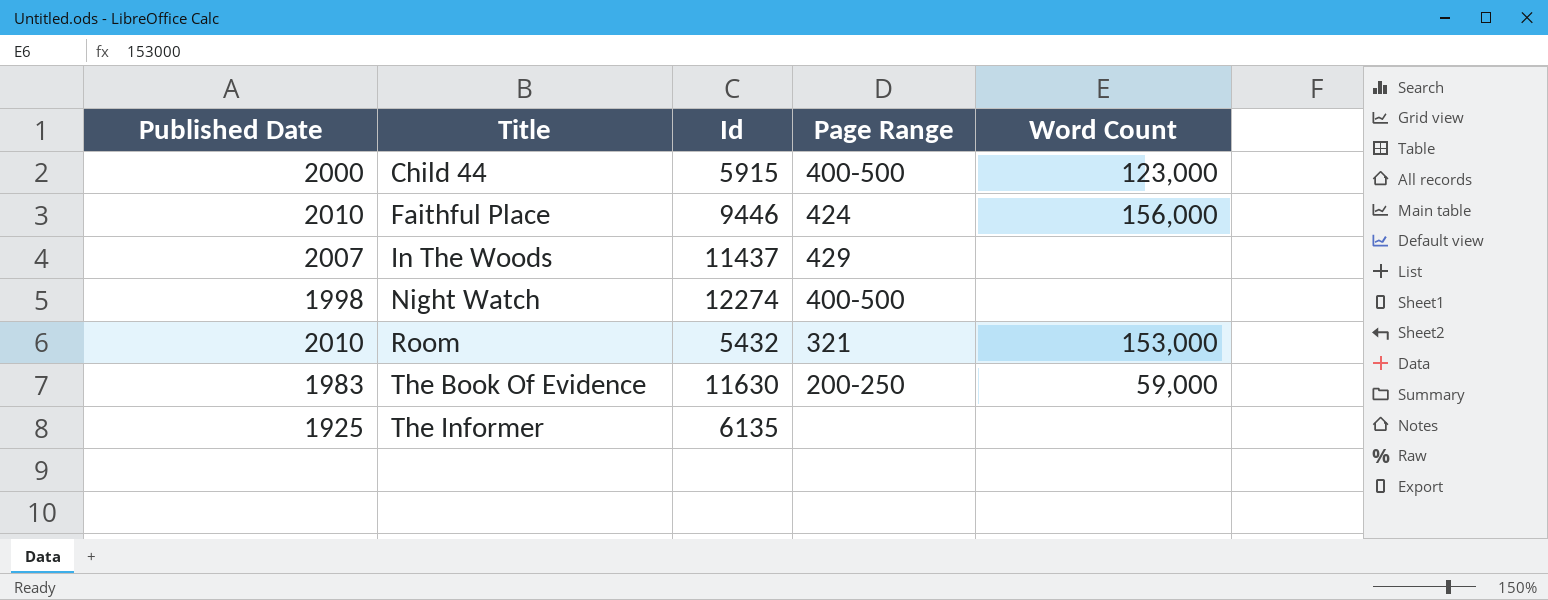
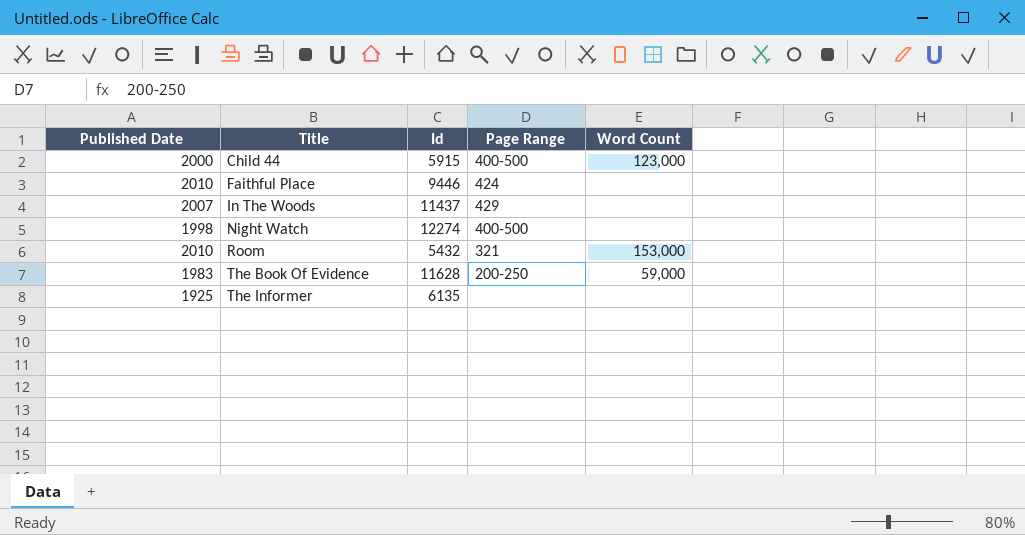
Faithful Place | Word Count: 156,000 -> none
The Book Of Evidence | Id: 11630 -> 11628

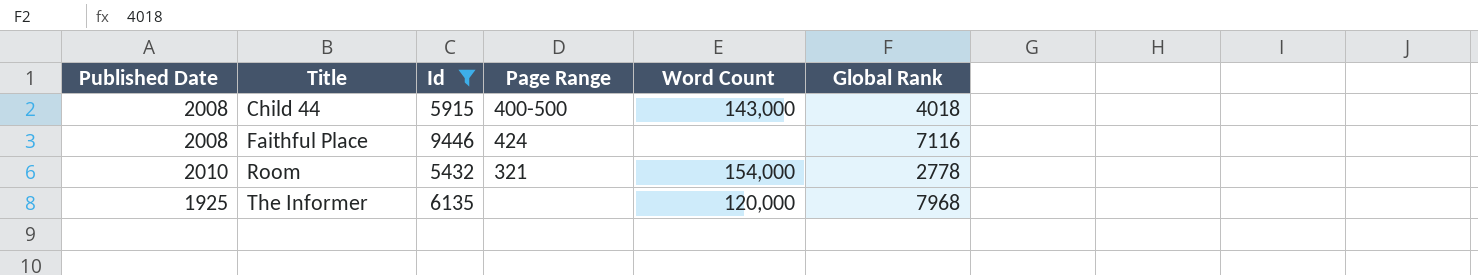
filter: none -> Id <= 9446
column Global Rank | position: none -> 6
Child 44 | Published Date: 2000 -> 2008
Child 44 | Word Count: 123,000 -> 143,000
Faithful Place | Published Date: 2010 -> 2008
Room | Word Count: 153,000 -> 154,000
The Informer | Word Count: none -> 120,000

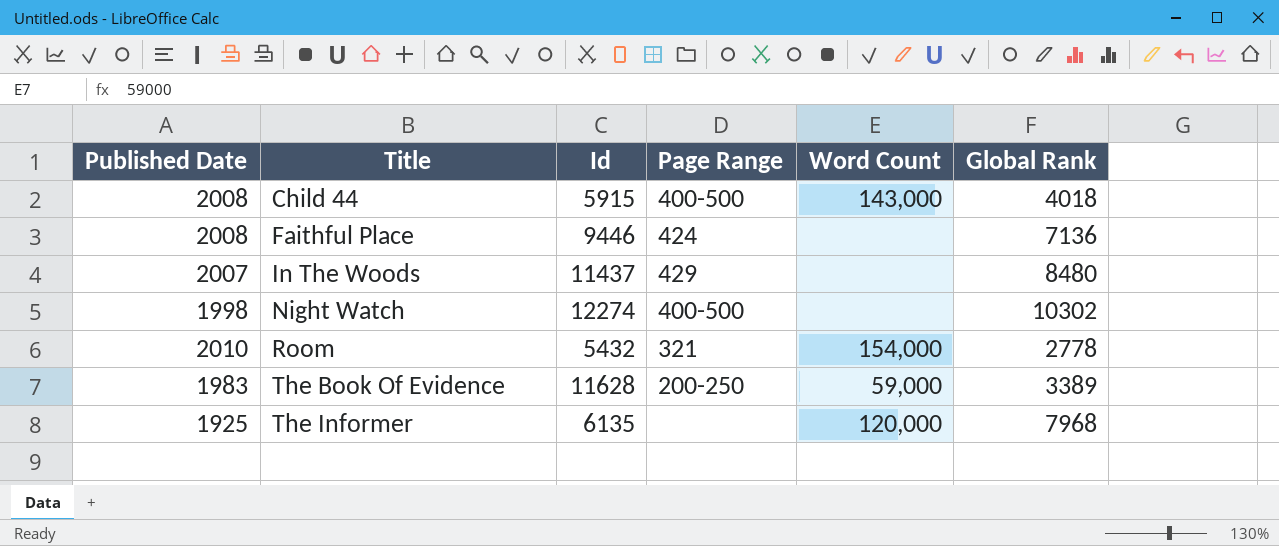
filter: Id <= 9446 -> none
Faithful Place | Global Rank: 7116 -> 7136

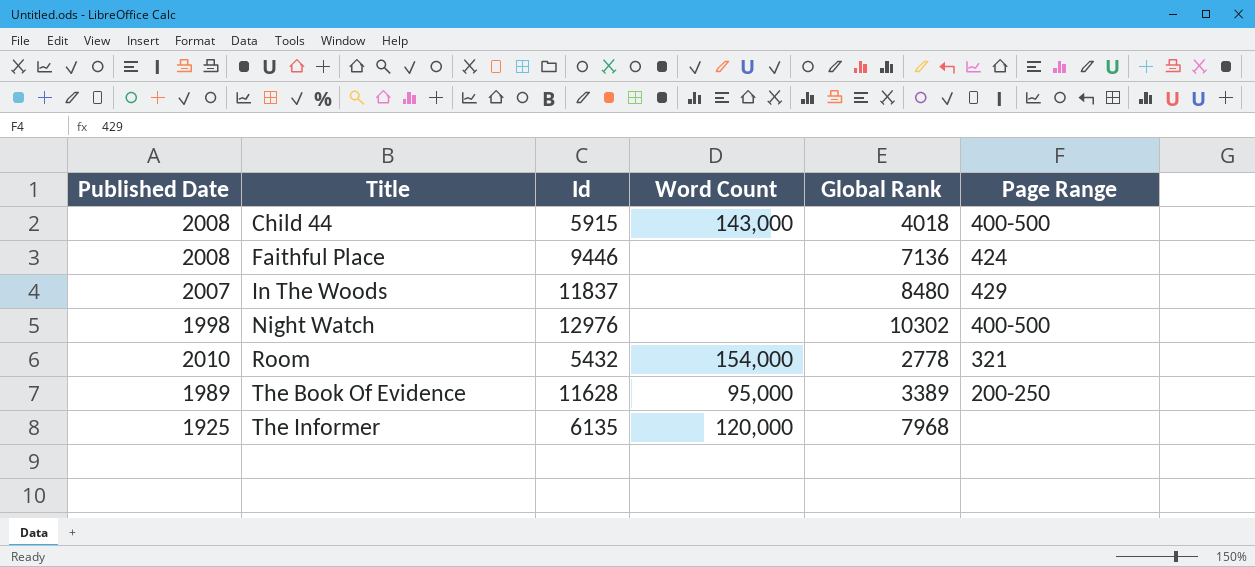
column Page Range | position: 4 -> 6
In The Woods | Id: 11437 -> 11837
Night Watch | Id: 12274 -> 12976
The Book Of Evidence | Published Date: 1983 -> 1989
The Book Of Evidence | Word Count: 59,000 -> 95,000

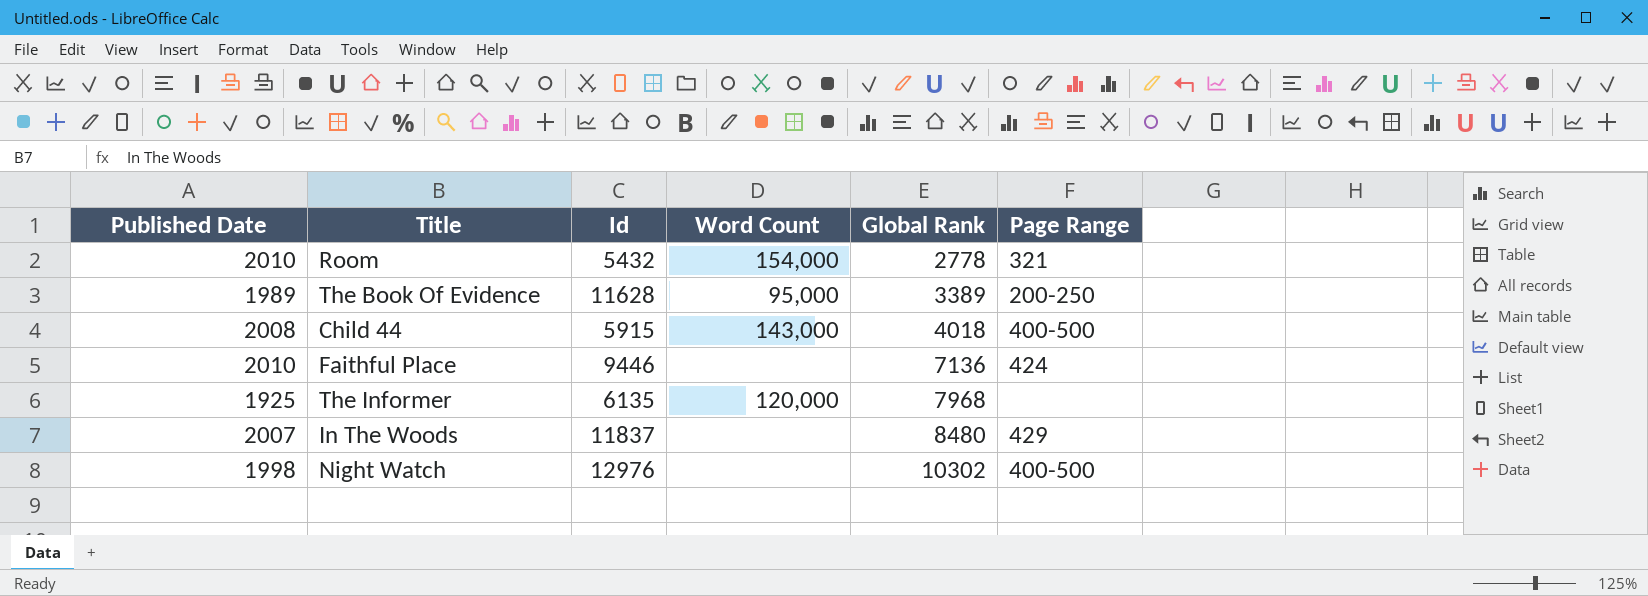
row order: Title ascending -> Global Rank ascending
Faithful Place | Published Date: 2008 -> 2010

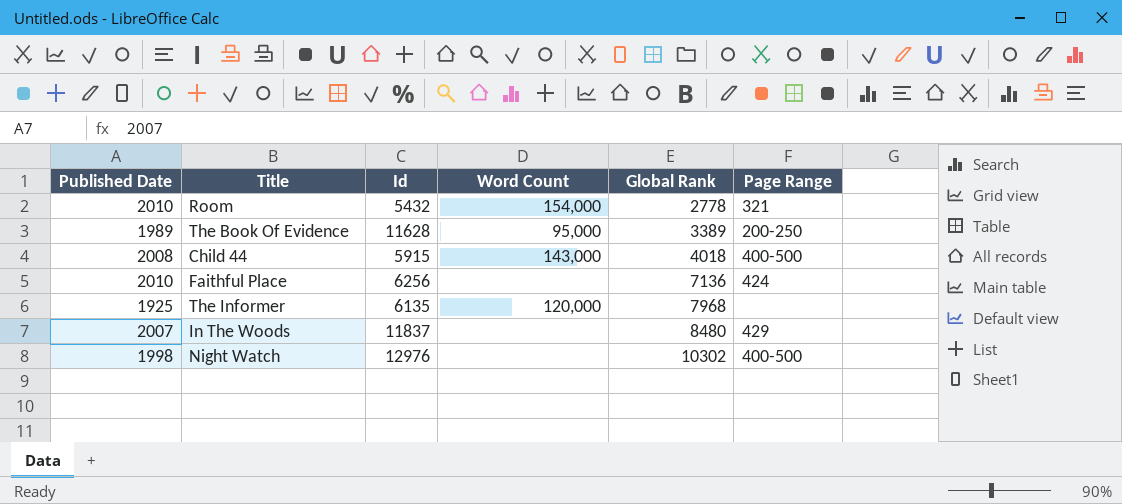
Faithful Place | Id: 9446 -> 6256

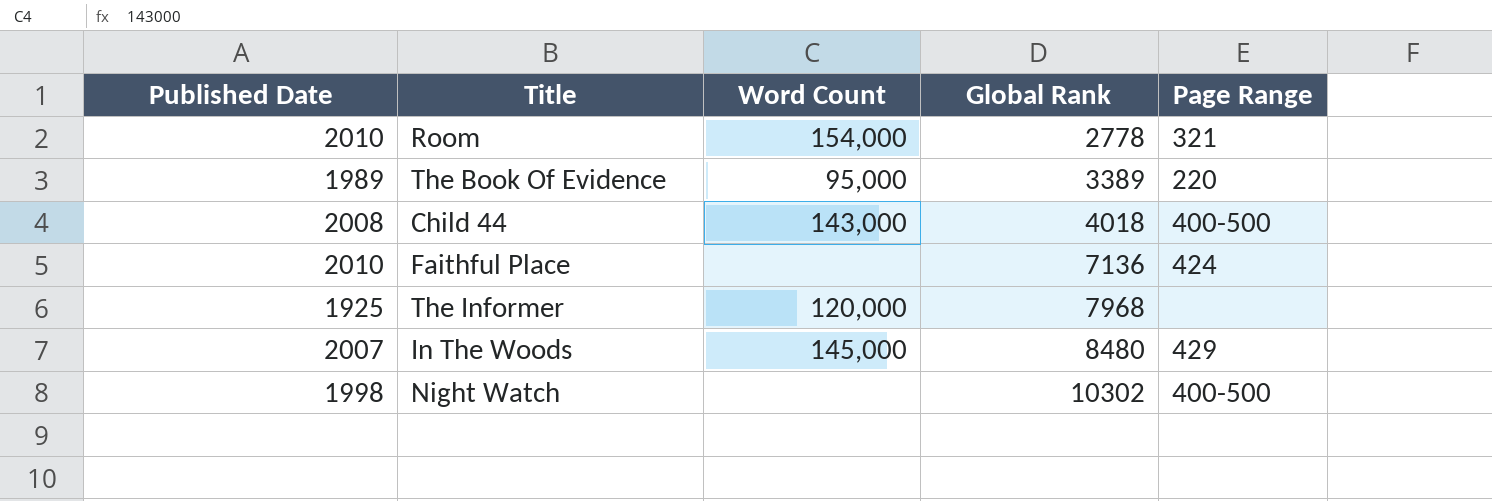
column Id | position: 3 -> none
The Book Of Evidence | Page Range: 200-250 -> 220
In The Woods | Word Count: none -> 145,000

